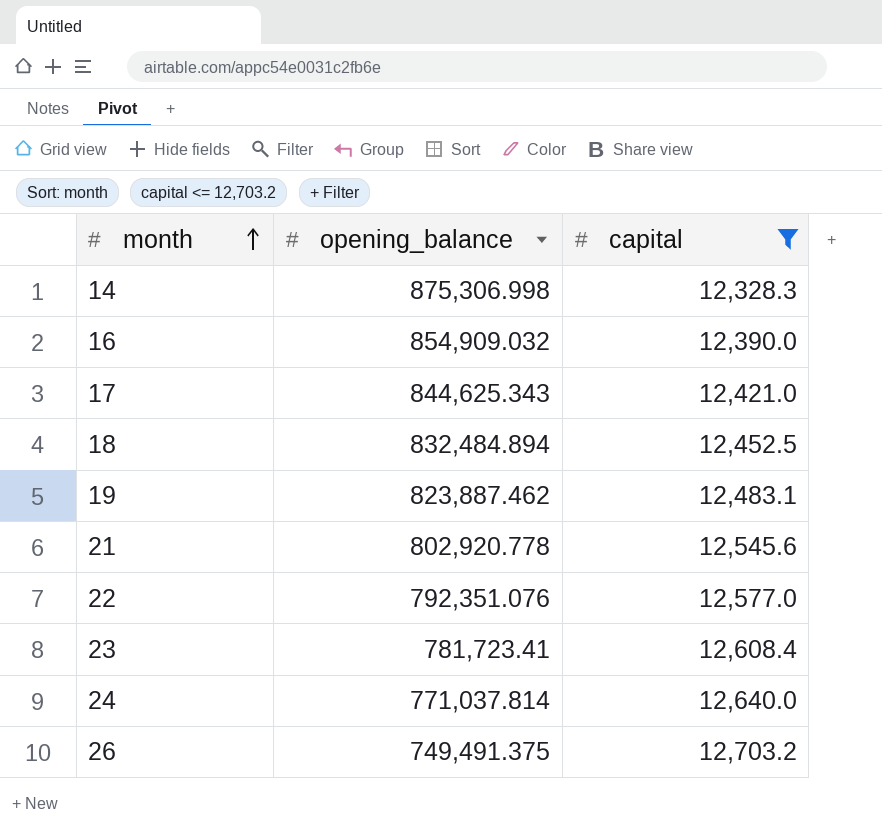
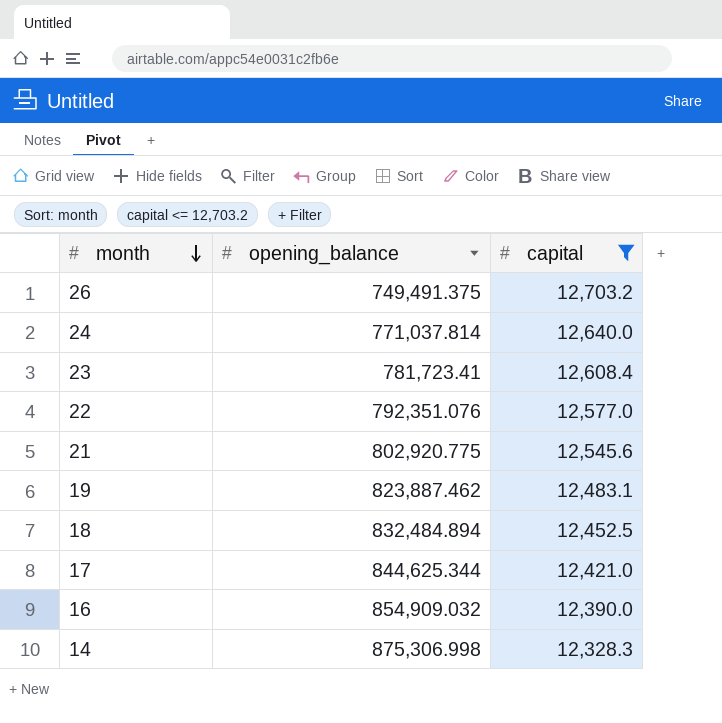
row order: month ascending -> month descending
21 | opening_balance: 802,920.778 -> 802,920.775
17 | opening_balance: 844,625.343 -> 844,625.344

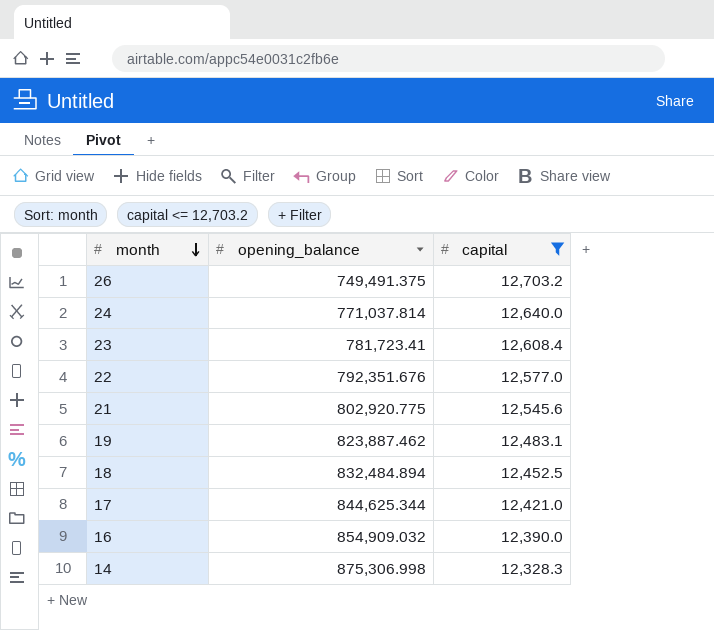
22 | opening_balance: 792,351.076 -> 792,351.676

